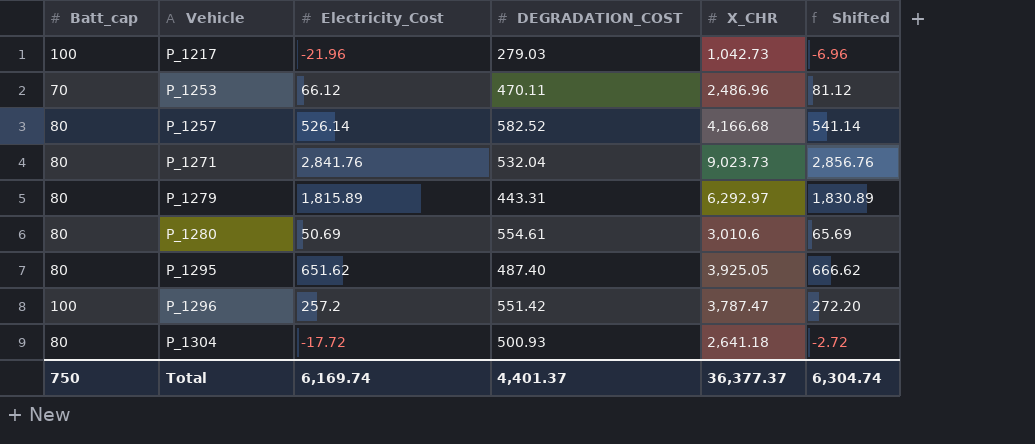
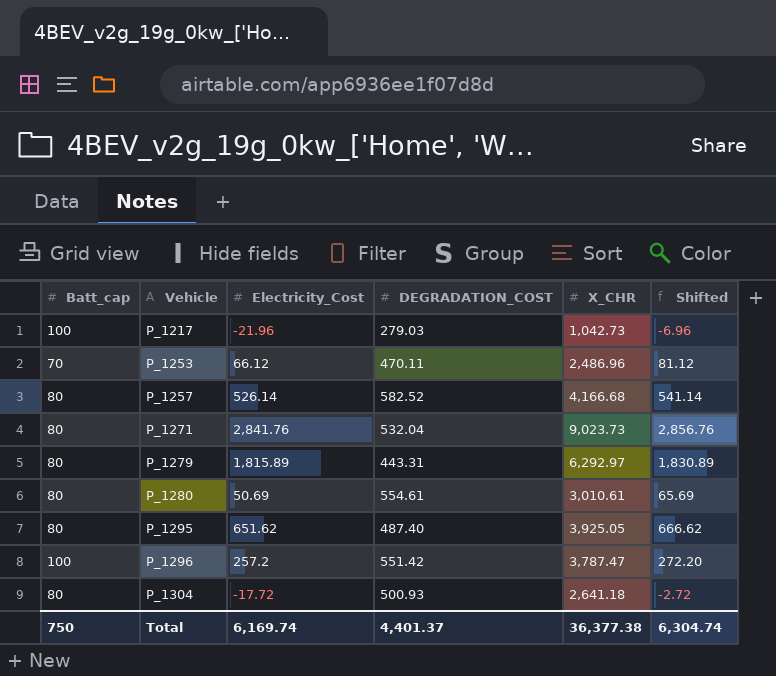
P_1280 | X_CHR: 3,010.6 -> 3,010.61
Total | X_CHR: 36,377.37 -> 36,377.38

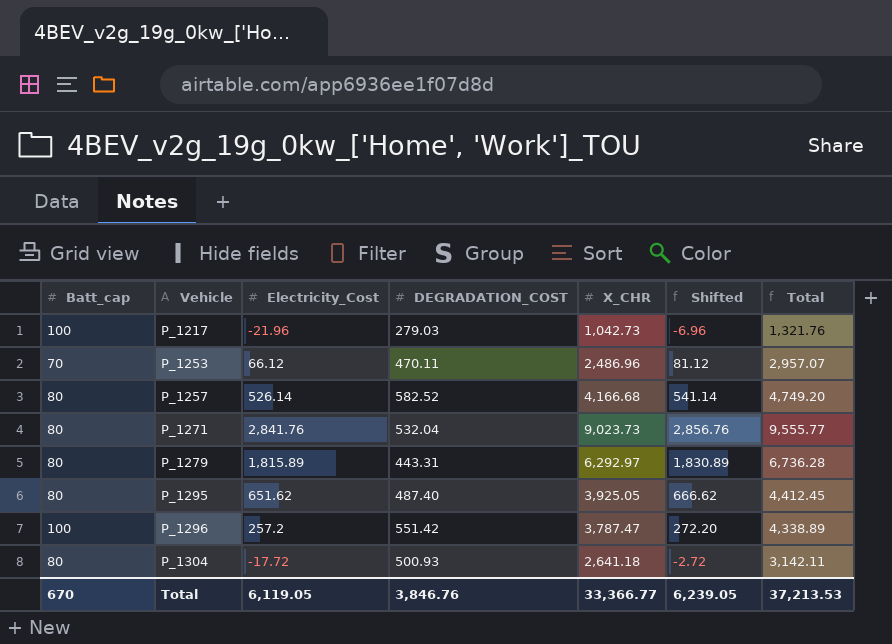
column Total | formula: none -> [DEGRADATION_COST] + [X_CHR]
row P_1280: 80 | 50.69 | 554.61 | 3,010.61 | 65.69 -> none
Total | Batt_cap: 750 -> 670
Total | Electricity_Cost: 6,169.74 -> 6,119.05
Total | DEGRADATION_COST: 4,401.37 -> 3,846.76
Total | X_CHR: 36,377.38 -> 33,366.77
Total | Shifted: 6,304.74 -> 6,239.05

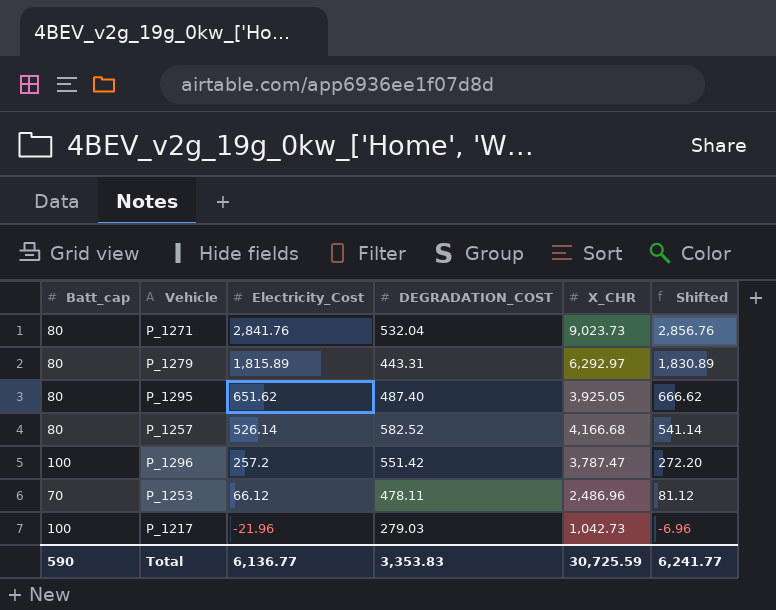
row order: Vehicle ascending -> Electricity_Cost descending
column Total | formula: [DEGRADATION_COST] + [X_CHR] -> none
row P_1304: 80 | -17.72 | 500.93 | 2,641.18 | -2.72 | 3,142.11 -> none
P_1253 | DEGRADATION_COST: 470.11 -> 478.11
Total | Batt_cap: 670 -> 590
Total | Electricity_Cost: 6,119.05 -> 6,136.77
Total | DEGRADATION_COST: 3,846.76 -> 3,353.83
Total | X_CHR: 33,366.77 -> 30,725.59
Total | Shifted: 6,239.05 -> 6,241.77

